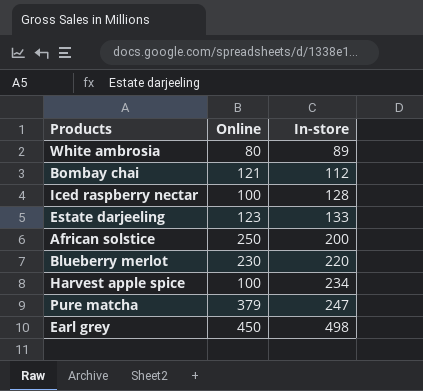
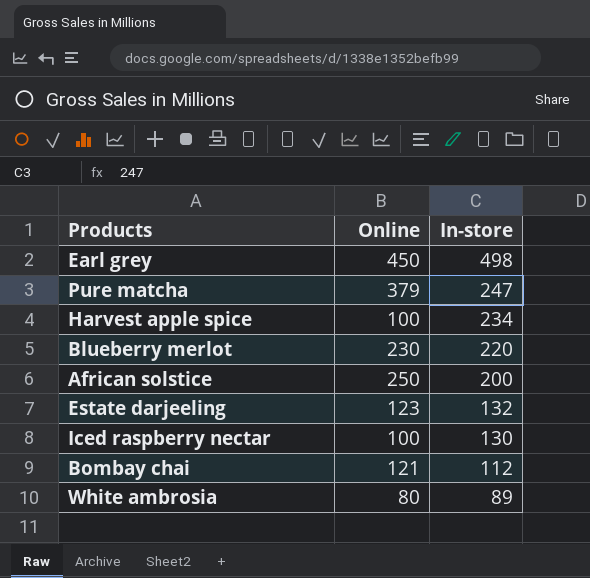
row order: In-store ascending -> In-store descending
Estate darjeeling | In-store: 133 -> 132
Iced raspberry nectar | In-store: 128 -> 130

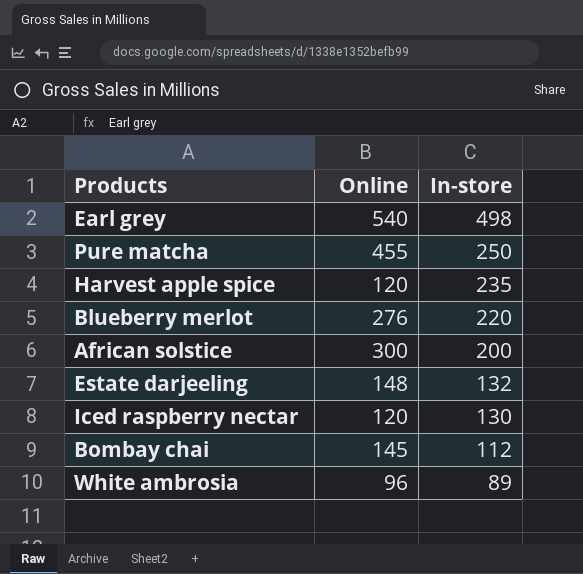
Earl grey | Online: 450 -> 540
Pure matcha | Online: 379 -> 455
Pure matcha | In-store: 247 -> 250
Harvest apple spice | Online: 100 -> 120
Harvest apple spice | In-store: 234 -> 235
Blueberry merlot | Online: 230 -> 276
African solstice | Online: 250 -> 300
Estate darjeeling | Online: 123 -> 148
Iced raspberry nectar | Online: 100 -> 120
Bombay chai | Online: 121 -> 145
White ambrosia | Online: 80 -> 96

